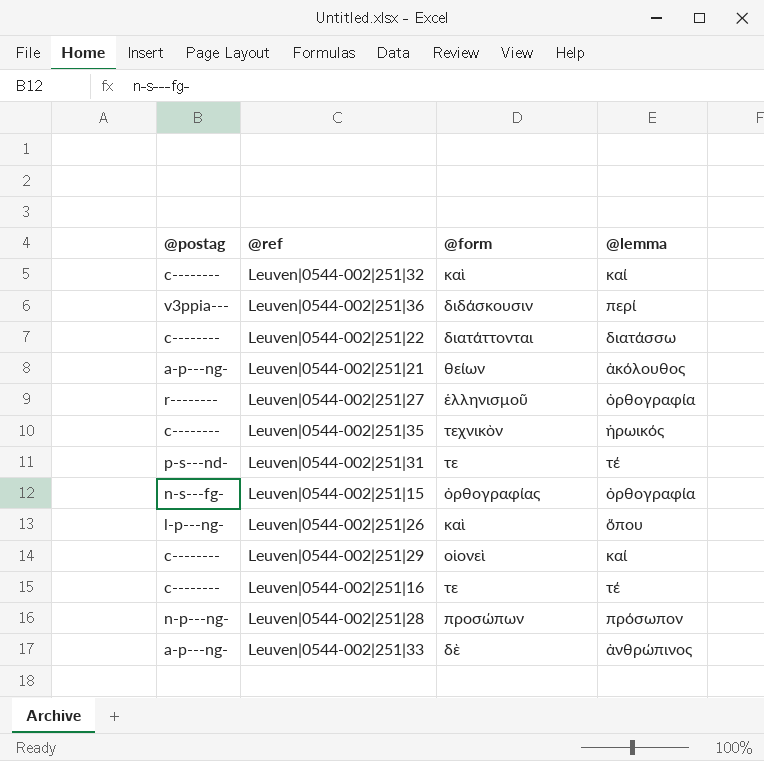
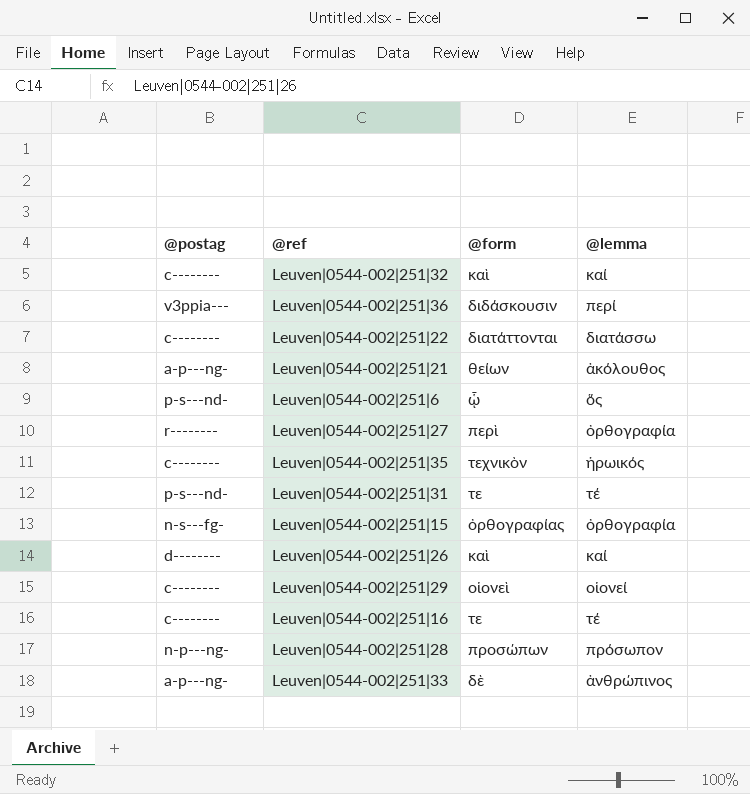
row Leuven|0544-002|251|6: none -> p-s---nd- | ᾧ | ὅς
Leuven|0544-002|251|27 | @form: ἑλληνισμοῦ -> περὶ
Leuven|0544-002|251|26 | @postag: l-p---ng- -> d--------
Leuven|0544-002|251|26 | @lemma: ὅπου -> καί
Leuven|0544-002|251|29 | @lemma: καί -> οἱονεί

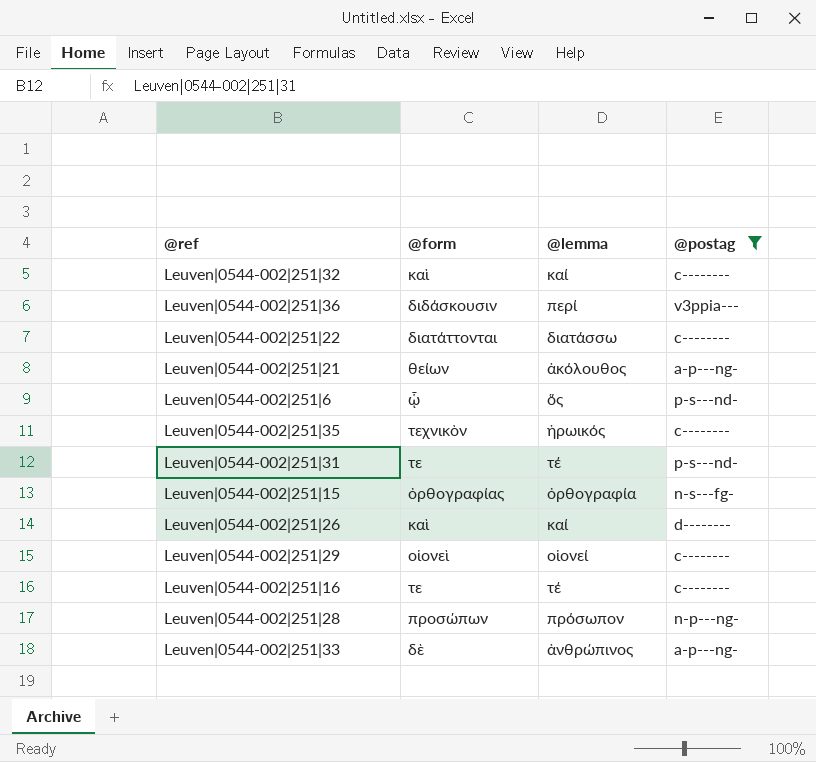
filter: none -> @postag != r--------
column @postag | position: 1 -> 4

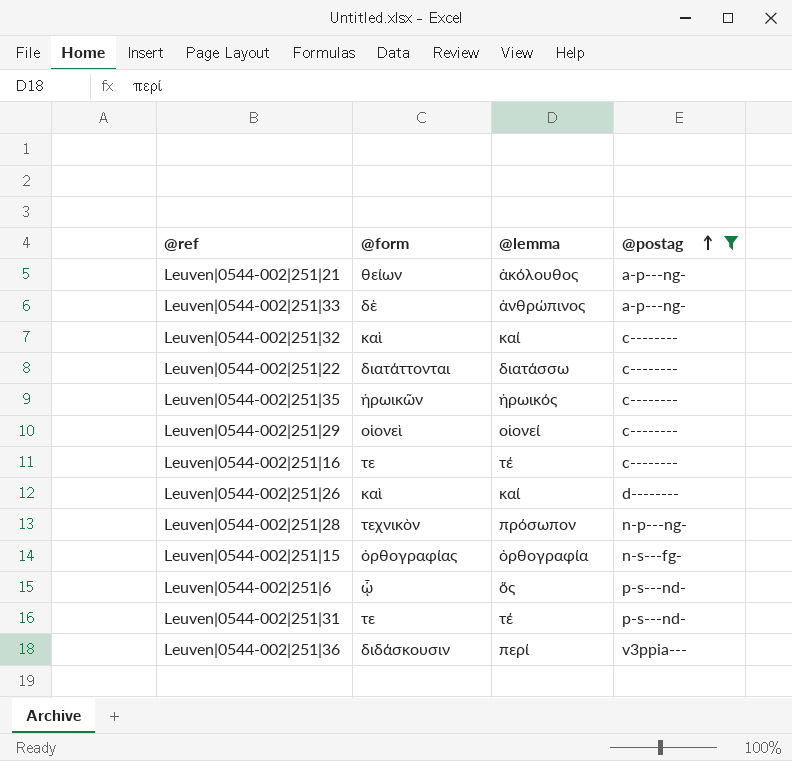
row order: none -> @postag ascending
Leuven|0544-002|251|35 | @form: τεχνικὸν -> ἡρωικῶν
Leuven|0544-002|251|28 | @form: προσώπων -> τεχνικὸν

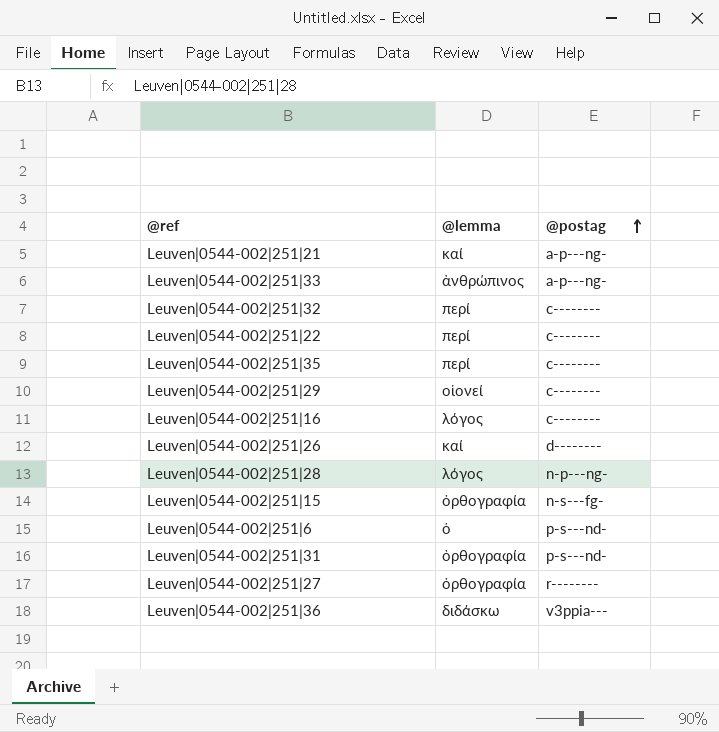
filter: @postag != r-------- -> none
column @form | position: 2 -> none
Leuven|0544-002|251|21 | @lemma: ἀκόλουθος -> καί
Leuven|0544-002|251|32 | @lemma: καί -> περί
Leuven|0544-002|251|22 | @lemma: διατάσσω -> περί
Leuven|0544-002|251|35 | @lemma: ἡρωικός -> περί
Leuven|0544-002|251|16 | @lemma: τέ -> λόγος
Leuven|0544-002|251|28 | @lemma: πρόσωπον -> λόγος
Leuven|0544-002|251|6 | @lemma: ὅς -> ὁ
Leuven|0544-002|251|31 | @lemma: τέ -> ὀρθογραφία
Leuven|0544-002|251|36 | @lemma: περί -> διδάσκω

